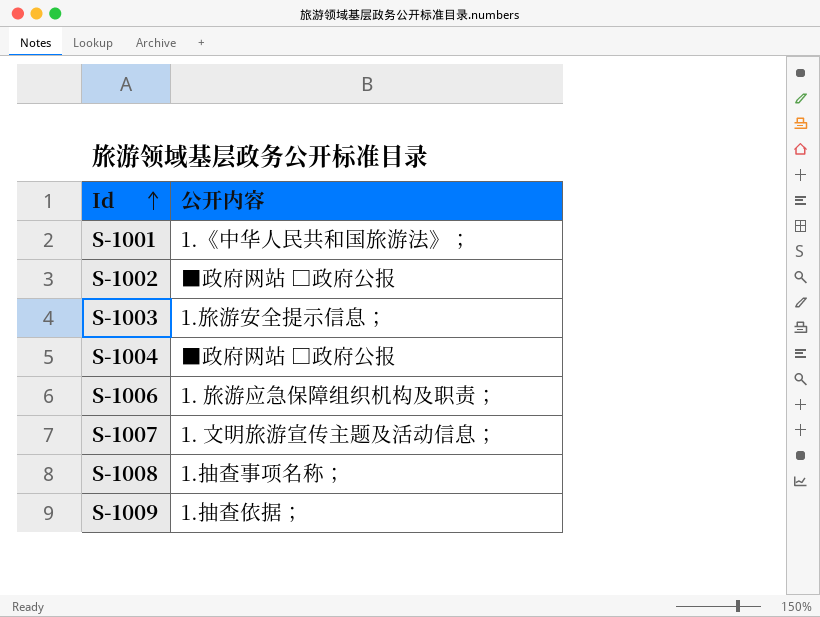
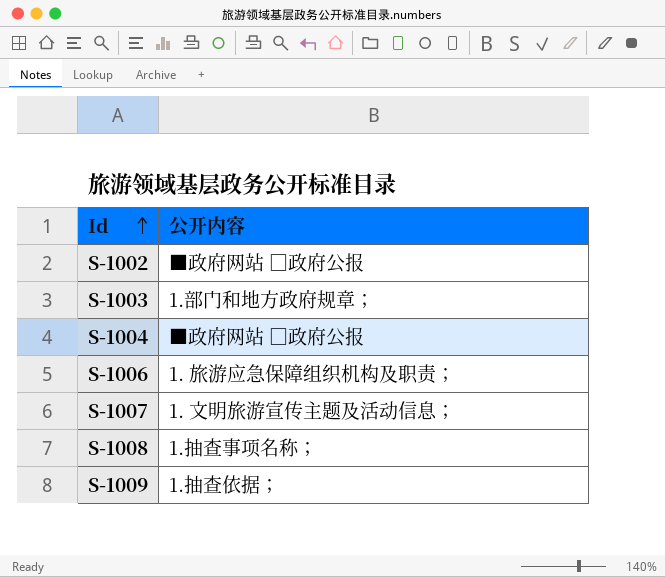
row S-1001: 1.《中华人民共和国旅游法》； -> none
S-1003 | 公开内容: 1.旅游安全提示信息； -> 1.部门和地方政府规章；

